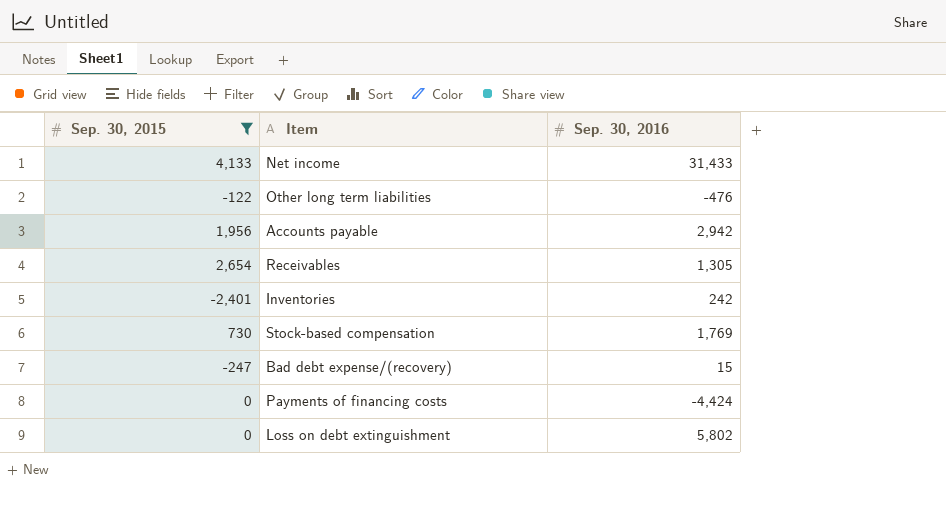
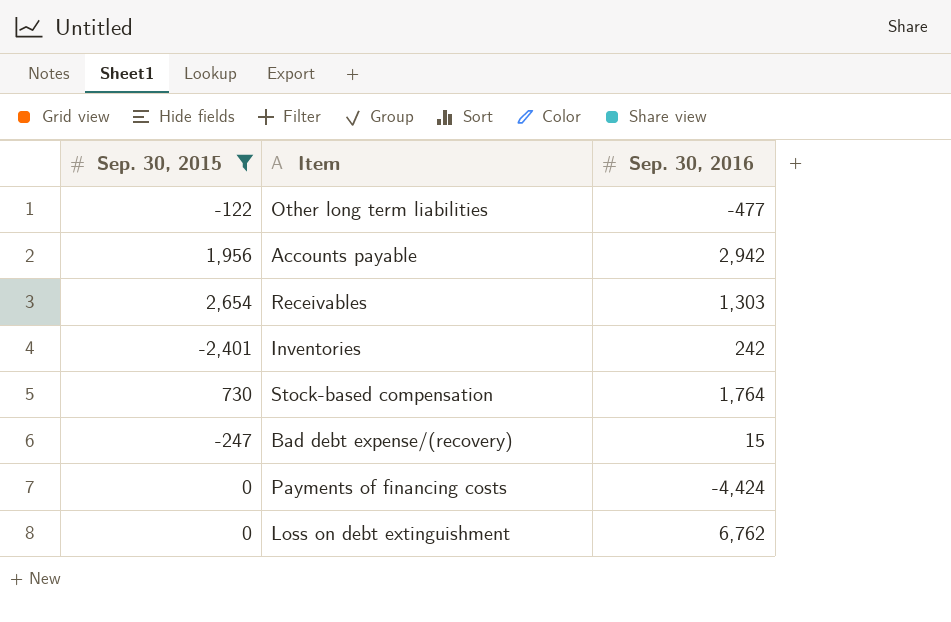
row Net income: 4,133 | 31,433 -> none
Other long term liabilities | Sep. 30, 2016: -476 -> -477
Receivables | Sep. 30, 2016: 1,305 -> 1,303
Stock-based compensation | Sep. 30, 2016: 1,769 -> 1,764
Loss on debt extinguishment | Sep. 30, 2016: 5,802 -> 6,762

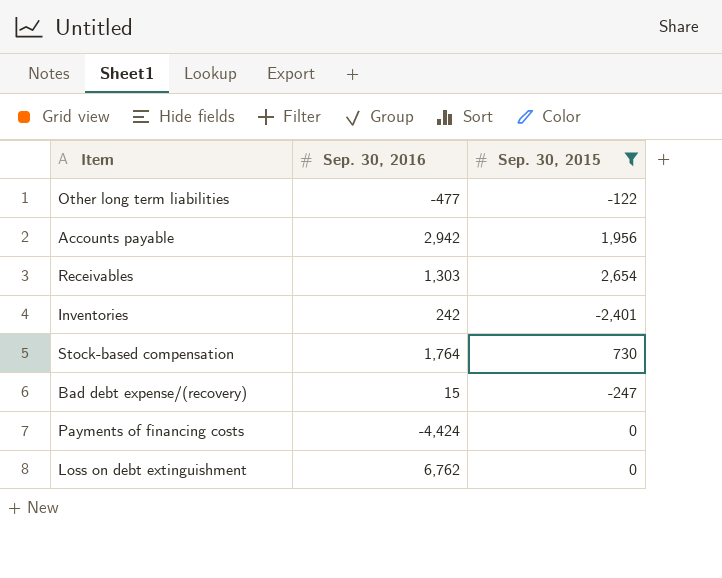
column Sep. 30, 2015 | position: 1 -> 3

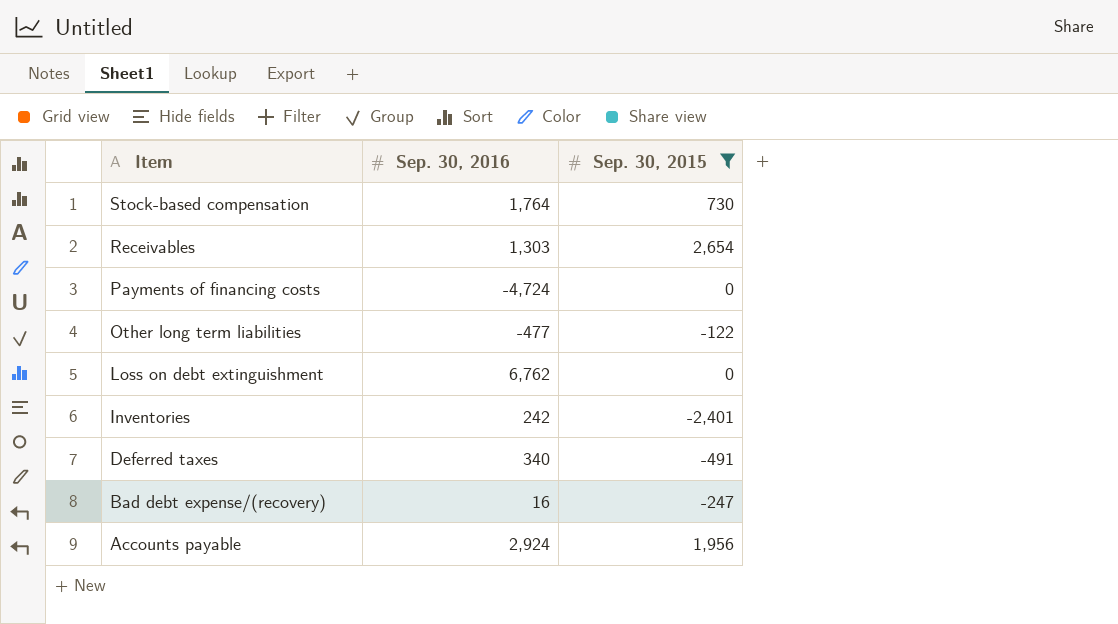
row order: none -> Item descending
Payments of financing costs | Sep. 30, 2016: -4,424 -> -4,724
row Deferred taxes: none -> 340 | -491
Bad debt expense/(recovery) | Sep. 30, 2016: 15 -> 16
Accounts payable | Sep. 30, 2016: 2,942 -> 2,924

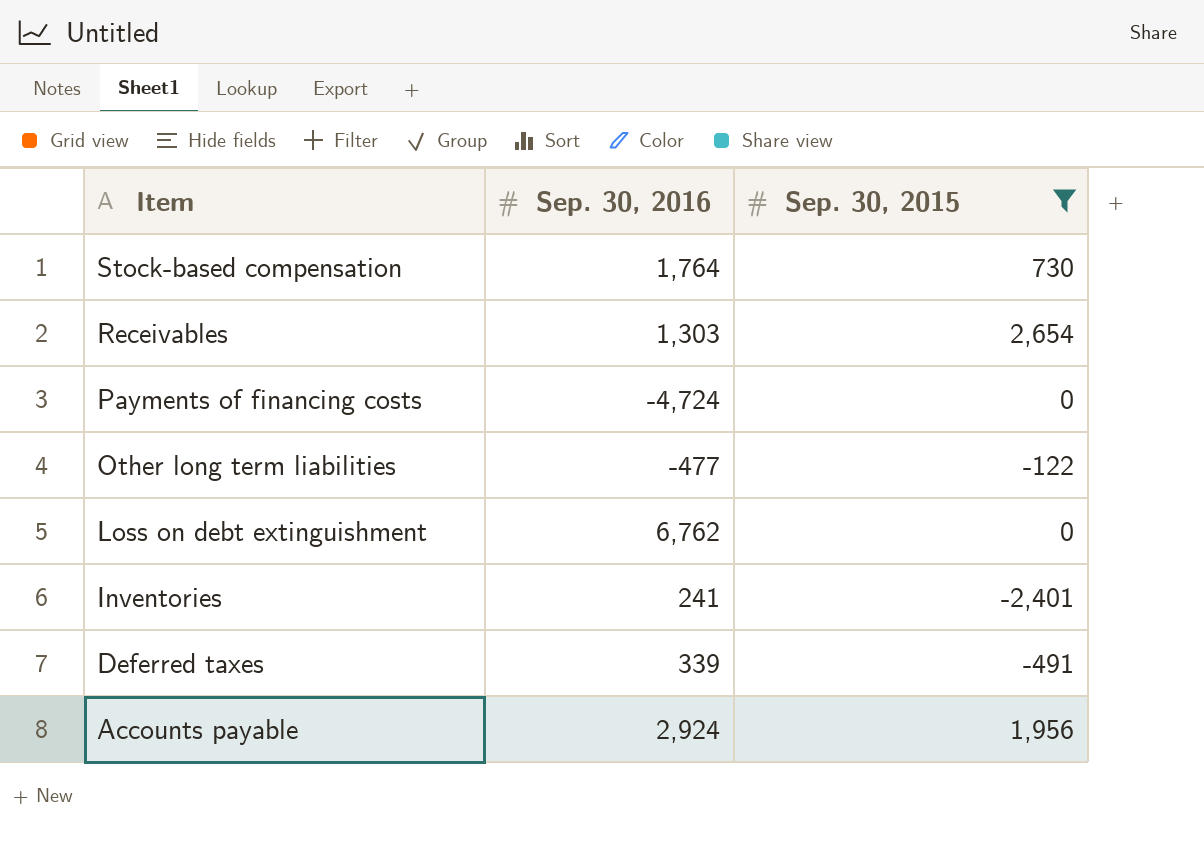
row Bad debt expense/(recovery): 16 | -247 -> none
Inventories | Sep. 30, 2016: 242 -> 241
Deferred taxes | Sep. 30, 2016: 340 -> 339

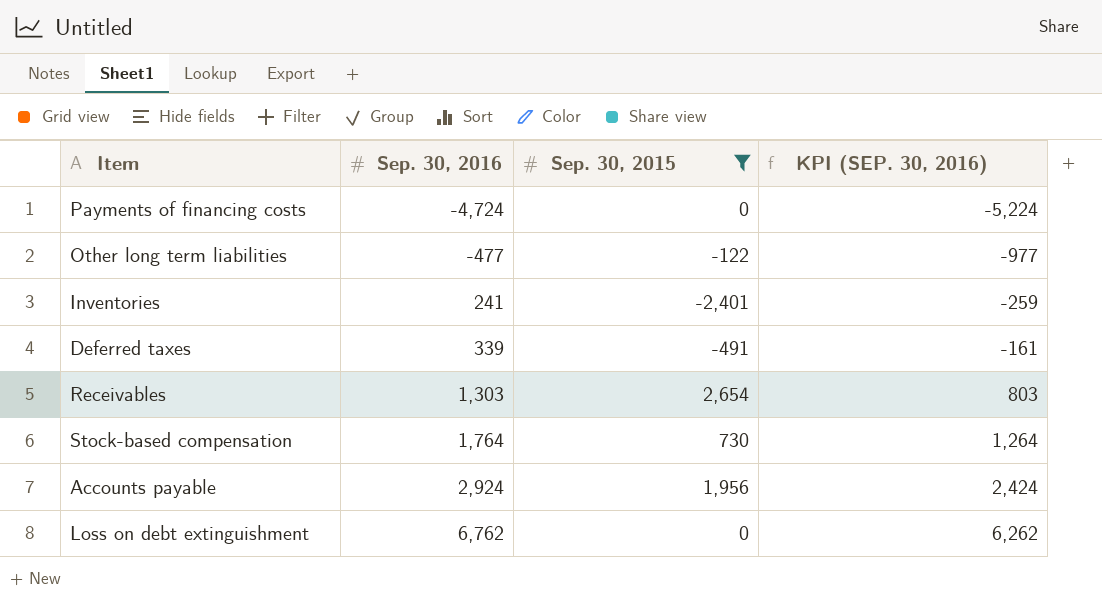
row order: Item descending -> Sep. 30, 2016 ascending
column KPI (SEP. 30, 2016) | formula: none -> [Sep. 30, 2016] - 500

